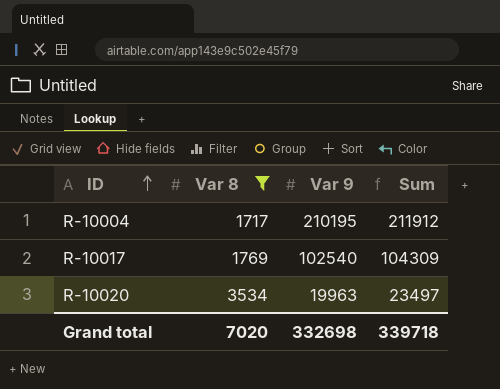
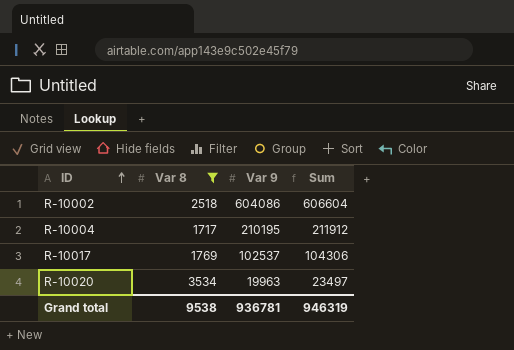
row R-10002: none -> 2518 | 604086 | 606604
R-10017 | Var 9: 102540 -> 102537
R-10017 | Sum: 104309 -> 104306
Grand total | Var 8: 7020 -> 9538
Grand total | Var 9: 332698 -> 936781
Grand total | Sum: 339718 -> 946319

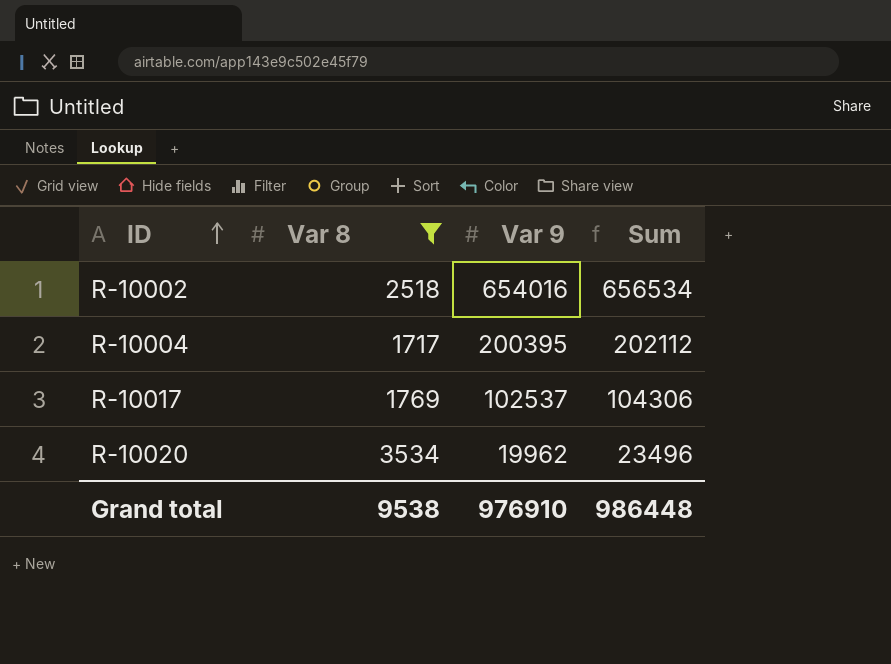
R-10002 | Var 9: 604086 -> 654016
R-10002 | Sum: 606604 -> 656534
R-10004 | Var 9: 210195 -> 200395
R-10004 | Sum: 211912 -> 202112
R-10020 | Var 9: 19963 -> 19962
R-10020 | Sum: 23497 -> 23496
Grand total | Var 9: 936781 -> 976910
Grand total | Sum: 946319 -> 986448

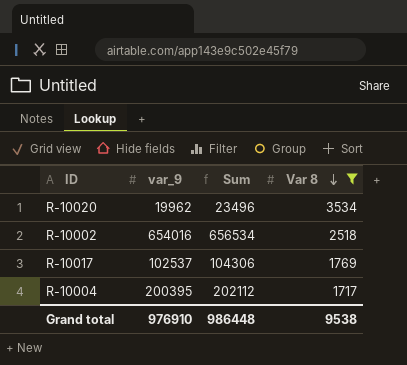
row order: ID ascending -> Var 8 descending
column name: Var 9 -> var_9
column Var 8 | position: 2 -> 4

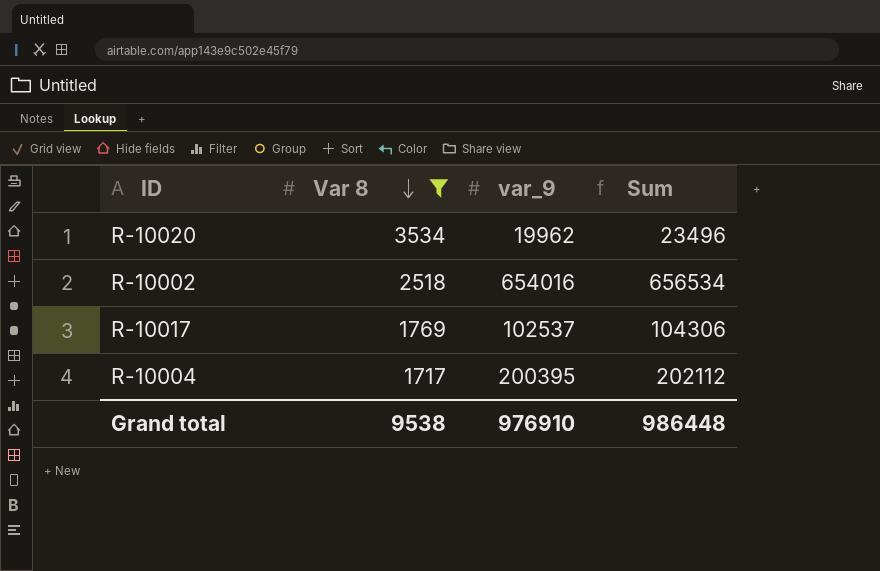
column Var 8 | position: 4 -> 2

